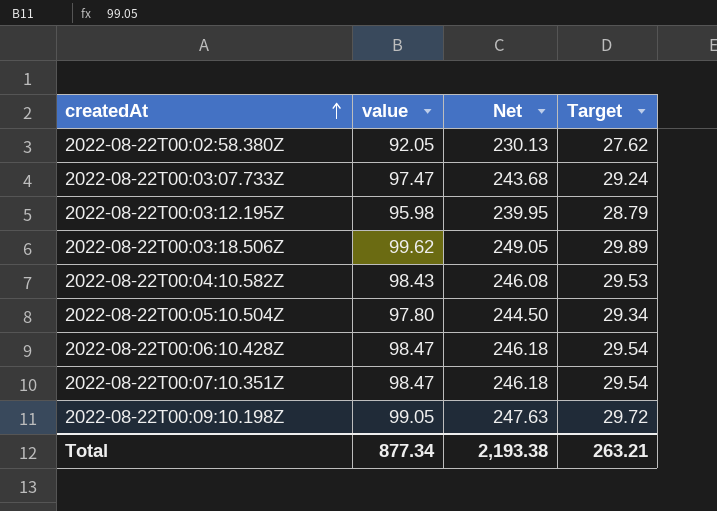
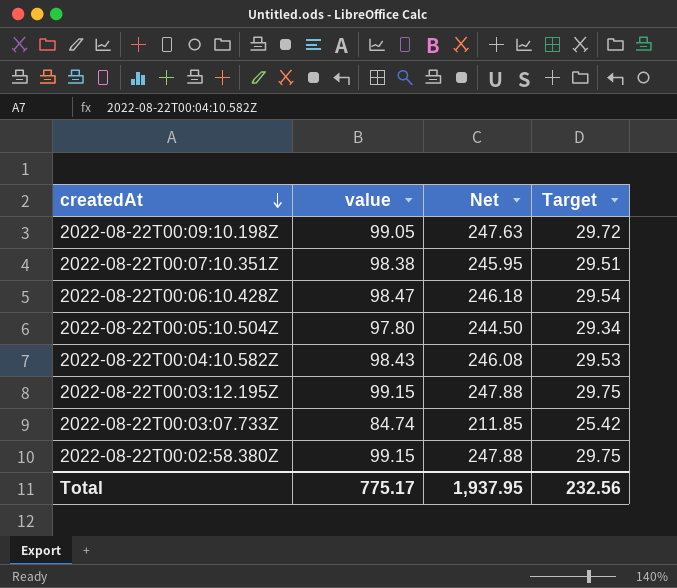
row order: createdAt ascending -> createdAt descending
row 2022-08-22T00:03:18.506Z: 99.62 | 249.05 | 29.89 -> none
2022-08-22T00:07:10.351Z | value: 98.47 -> 98.38
2022-08-22T00:07:10.351Z | Net: 246.18 -> 245.95
2022-08-22T00:07:10.351Z | Target: 29.54 -> 29.51
2022-08-22T00:03:12.195Z | value: 95.98 -> 99.15
2022-08-22T00:03:12.195Z | Net: 239.95 -> 247.88
2022-08-22T00:03:12.195Z | Target: 28.79 -> 29.75
2022-08-22T00:03:07.733Z | value: 97.47 -> 84.74
2022-08-22T00:03:07.733Z | Net: 243.68 -> 211.85
2022-08-22T00:03:07.733Z | Target: 29.24 -> 25.42
2022-08-22T00:02:58.380Z | value: 92.05 -> 99.15
2022-08-22T00:02:58.380Z | Net: 230.13 -> 247.88
2022-08-22T00:02:58.380Z | Target: 27.62 -> 29.75
Total | value: 877.34 -> 775.17
Total | Net: 2,193.38 -> 1,937.95
Total | Target: 263.21 -> 232.56

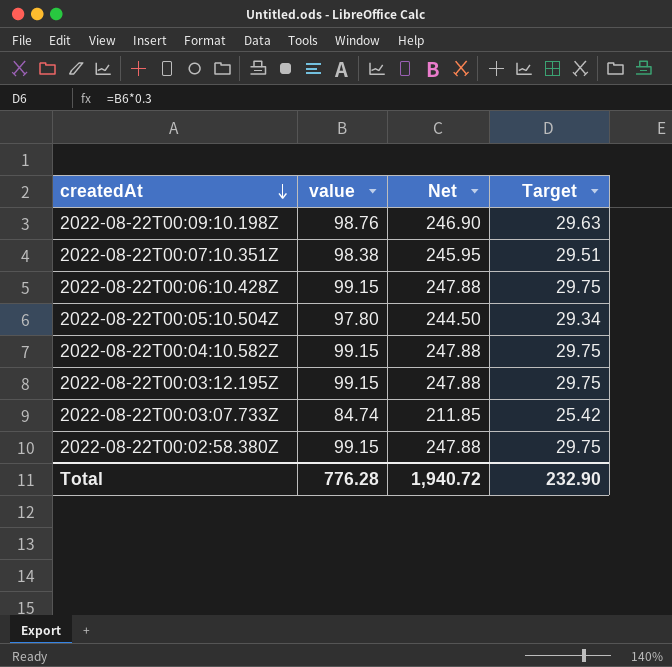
2022-08-22T00:09:10.198Z | value: 99.05 -> 98.76
2022-08-22T00:09:10.198Z | Net: 247.63 -> 246.90
2022-08-22T00:09:10.198Z | Target: 29.72 -> 29.63
2022-08-22T00:06:10.428Z | value: 98.47 -> 99.15
2022-08-22T00:06:10.428Z | Net: 246.18 -> 247.88
2022-08-22T00:06:10.428Z | Target: 29.54 -> 29.75
2022-08-22T00:04:10.582Z | value: 98.43 -> 99.15
2022-08-22T00:04:10.582Z | Net: 246.08 -> 247.88
2022-08-22T00:04:10.582Z | Target: 29.53 -> 29.75
Total | value: 775.17 -> 776.28
Total | Net: 1,937.95 -> 1,940.72
Total | Target: 232.56 -> 232.90

